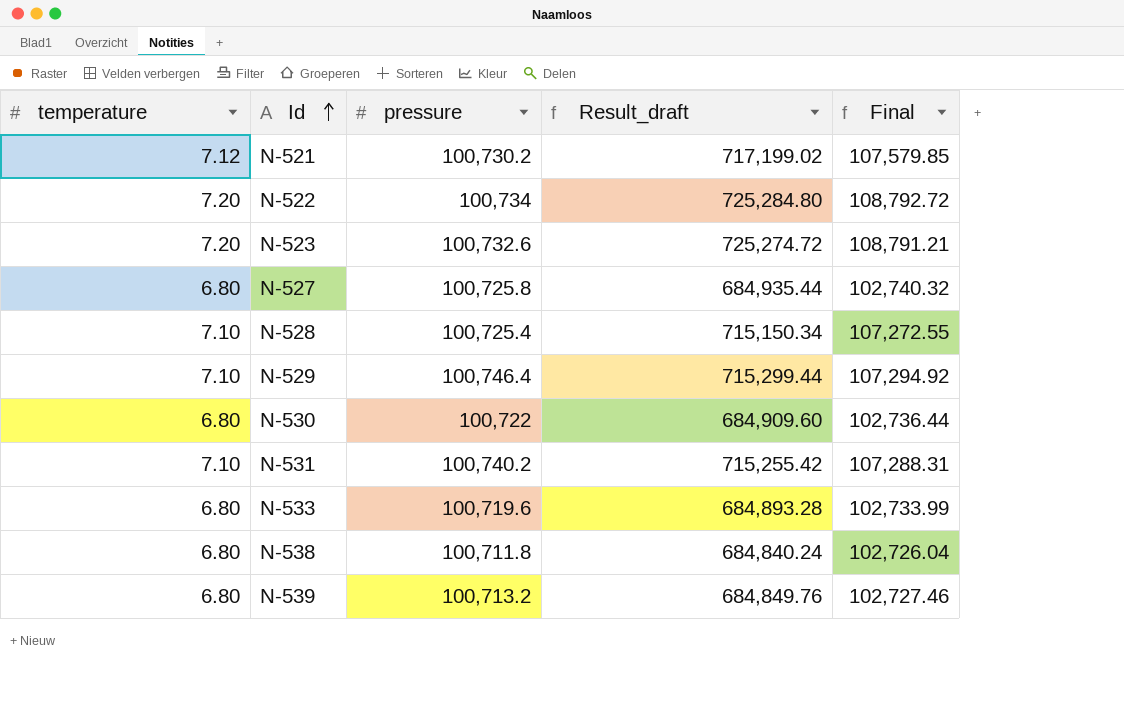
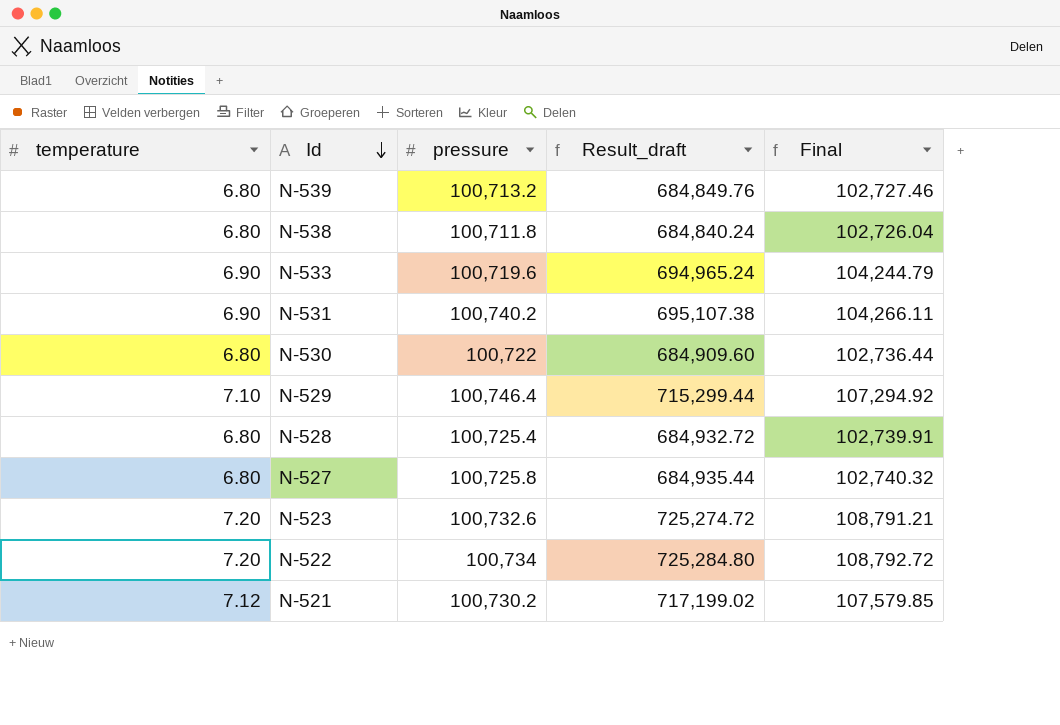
row order: Id ascending -> Id descending
N-533 | temperature: 6.80 -> 6.90
N-533 | Result_draft: 684,893.28 -> 694,965.24
N-533 | Final: 102,733.99 -> 104,244.79
N-531 | temperature: 7.10 -> 6.90
N-531 | Result_draft: 715,255.42 -> 695,107.38
N-531 | Final: 107,288.31 -> 104,266.11
N-528 | temperature: 7.10 -> 6.80
N-528 | Result_draft: 715,150.34 -> 684,932.72
N-528 | Final: 107,272.55 -> 102,739.91

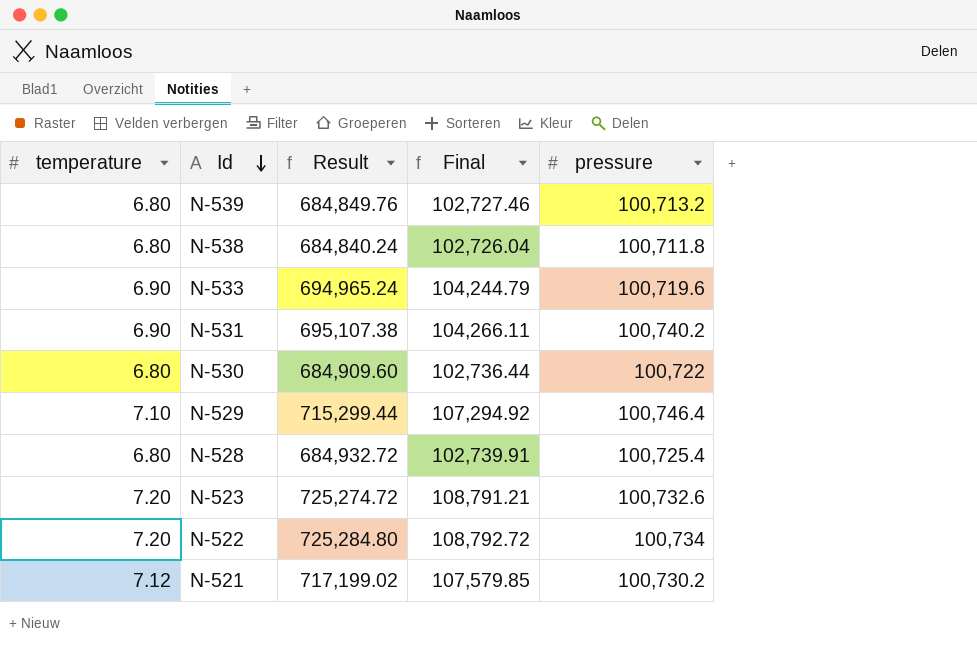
column name: Result_draft -> Result
column pressure | position: 3 -> 5
row N-527: 6.80 | 100,725.8 | 684,935.44 | 102,740.32 -> none

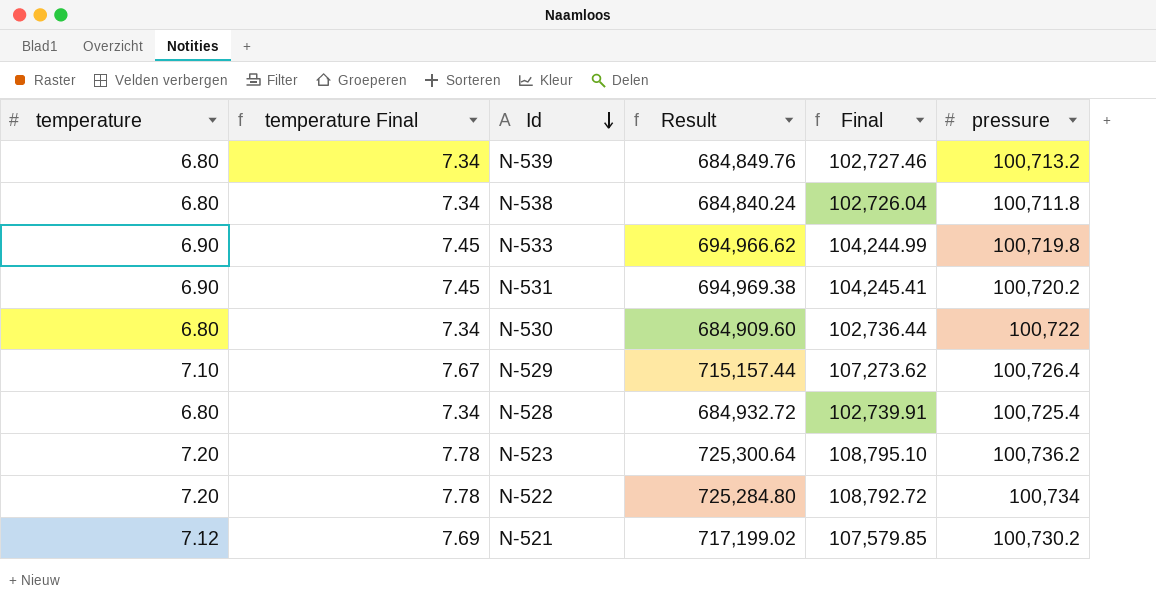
column temperature Final | formula: none -> [temperature] * 1.08
N-533 | Result: 694,965.24 -> 694,966.62
N-533 | Final: 104,244.79 -> 104,244.99
N-533 | pressure: 100,719.6 -> 100,719.8
N-531 | Result: 695,107.38 -> 694,969.38
N-531 | Final: 104,266.11 -> 104,245.41
N-531 | pressure: 100,740.2 -> 100,720.2
N-529 | Result: 715,299.44 -> 715,157.44
N-529 | Final: 107,294.92 -> 107,273.62
N-529 | pressure: 100,746.4 -> 100,726.4
N-523 | Result: 725,274.72 -> 725,300.64
N-523 | Final: 108,791.21 -> 108,795.10
N-523 | pressure: 100,732.6 -> 100,736.2

